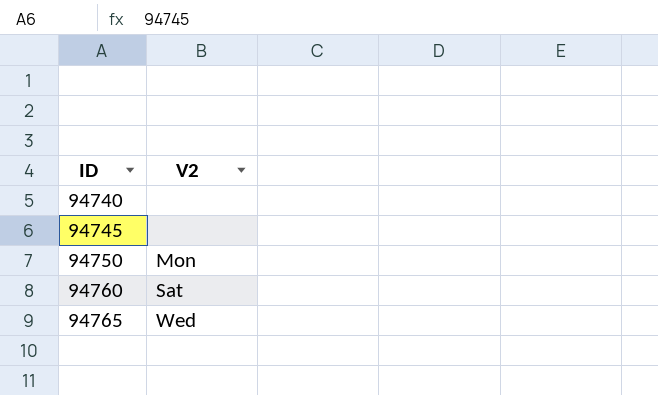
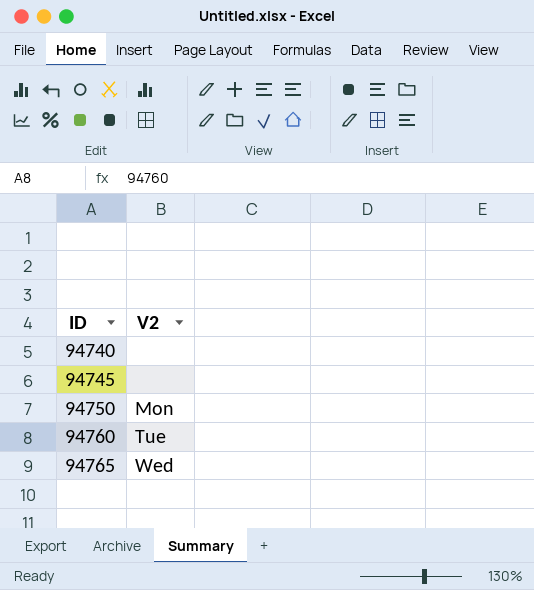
94760 | V2: Sat -> Tue

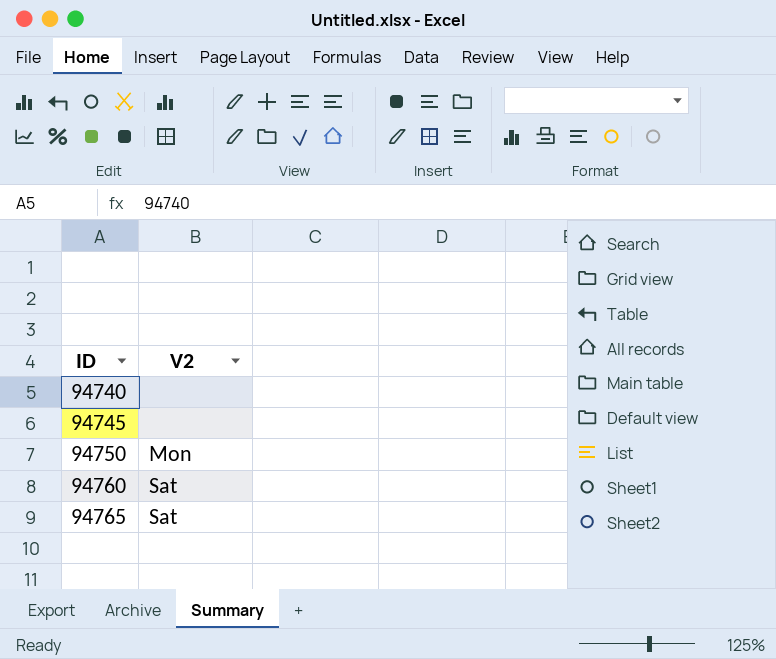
94760 | V2: Tue -> Sat
94765 | V2: Wed -> Sat

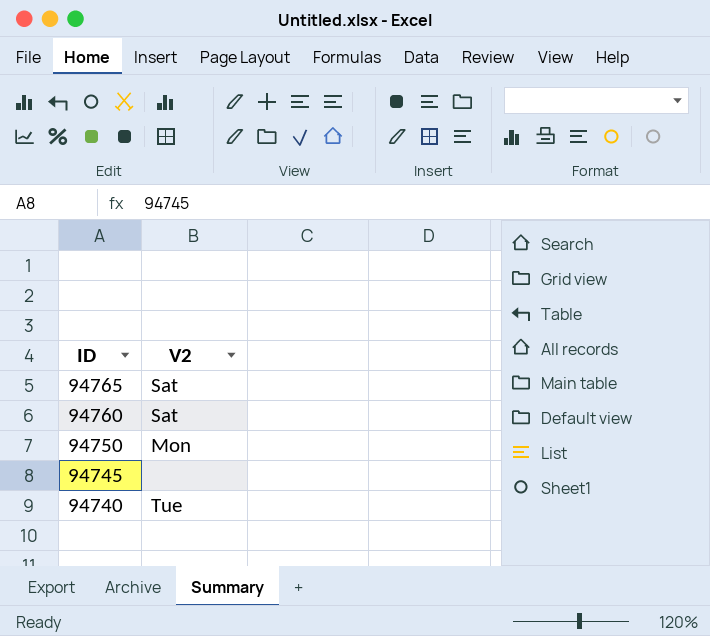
row order: ID ascending -> ID descending
94740 | V2: none -> Tue

